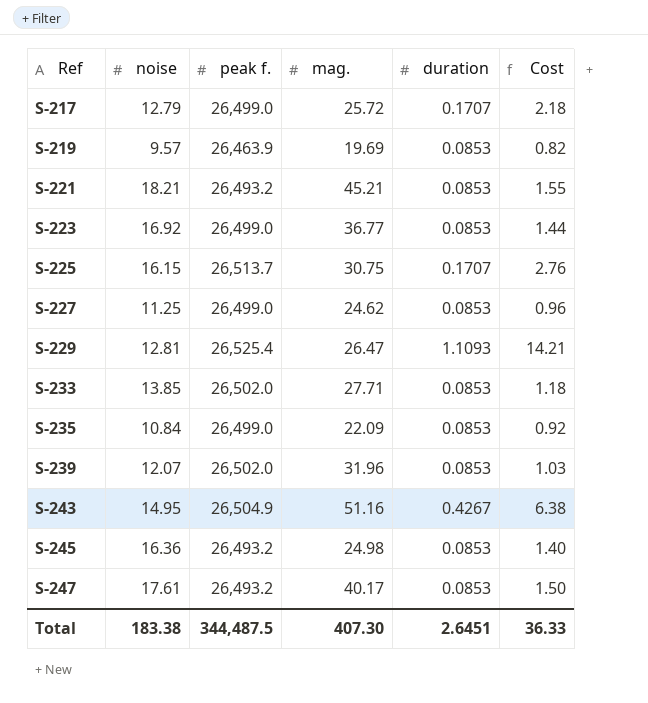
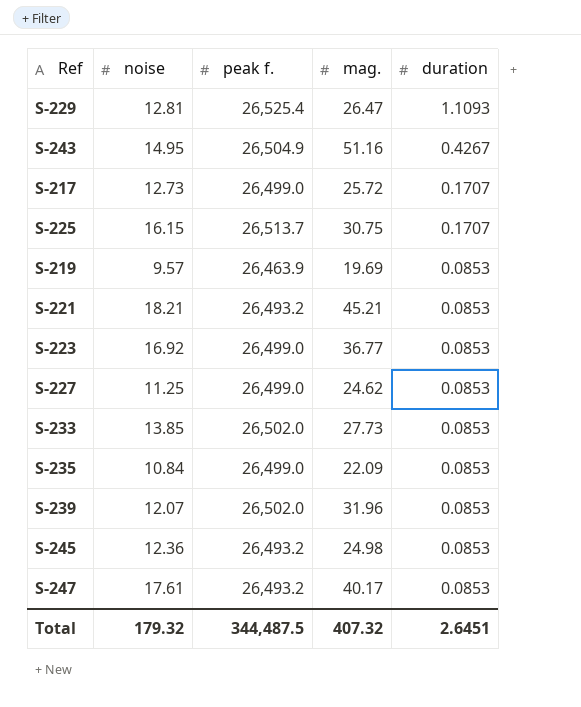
row order: Ref ascending -> duration descending
column Cost | formula: [noise] * [duration] -> none
S-217 | noise: 12.79 -> 12.73
S-233 | mag.: 27.71 -> 27.73
S-245 | noise: 16.36 -> 12.36
Total | noise: 183.38 -> 179.32
Total | mag.: 407.30 -> 407.32

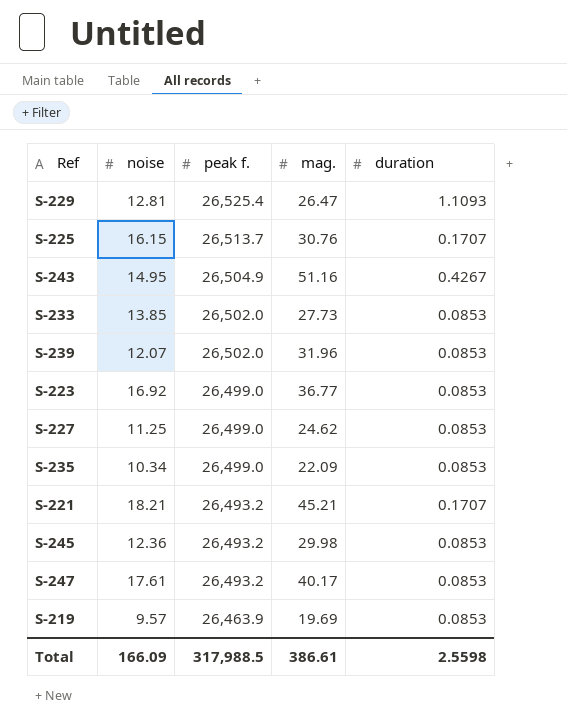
row order: duration descending -> peak f. descending
row S-217: 12.73 | 26,499.0 | 25.72 | 0.1707 -> none
S-225 | mag.: 30.75 -> 30.76
S-235 | noise: 10.84 -> 10.34
S-221 | duration: 0.0853 -> 0.1707
S-245 | mag.: 24.98 -> 29.98
Total | noise: 179.32 -> 166.09
Total | peak f.: 344,487.5 -> 317,988.5
Total | mag.: 407.32 -> 386.61
Total | duration: 2.6451 -> 2.5598

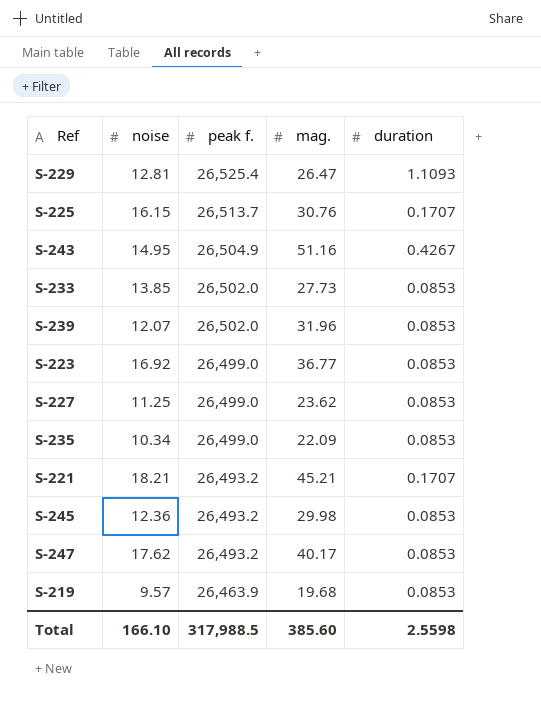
S-227 | mag.: 24.62 -> 23.62
S-247 | noise: 17.61 -> 17.62
S-219 | mag.: 19.69 -> 19.68
Total | noise: 166.09 -> 166.10
Total | mag.: 386.61 -> 385.60

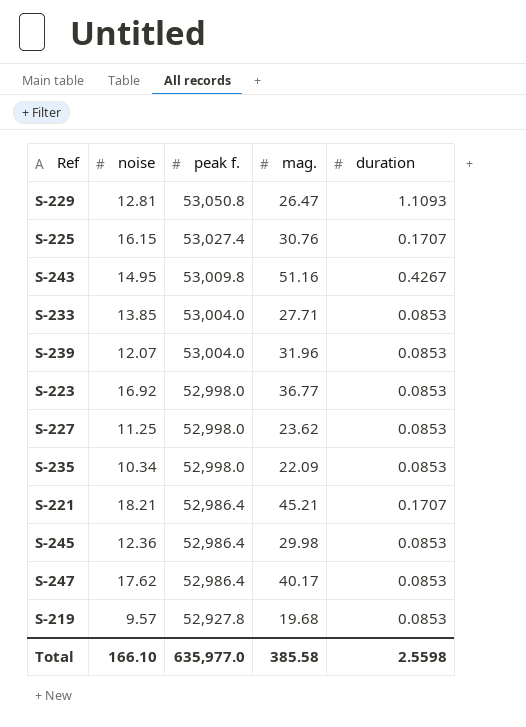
S-229 | peak f.: 26,525.4 -> 53,050.8
S-225 | peak f.: 26,513.7 -> 53,027.4
S-243 | peak f.: 26,504.9 -> 53,009.8
S-233 | peak f.: 26,502.0 -> 53,004.0
S-233 | mag.: 27.73 -> 27.71
S-239 | peak f.: 26,502.0 -> 53,004.0
S-223 | peak f.: 26,499.0 -> 52,998.0
S-227 | peak f.: 26,499.0 -> 52,998.0
S-235 | peak f.: 26,499.0 -> 52,998.0
S-221 | peak f.: 26,493.2 -> 52,986.4
S-245 | peak f.: 26,493.2 -> 52,986.4
S-247 | peak f.: 26,493.2 -> 52,986.4
S-219 | peak f.: 26,463.9 -> 52,927.8
Total | peak f.: 317,988.5 -> 635,977.0
Total | mag.: 385.60 -> 385.58

